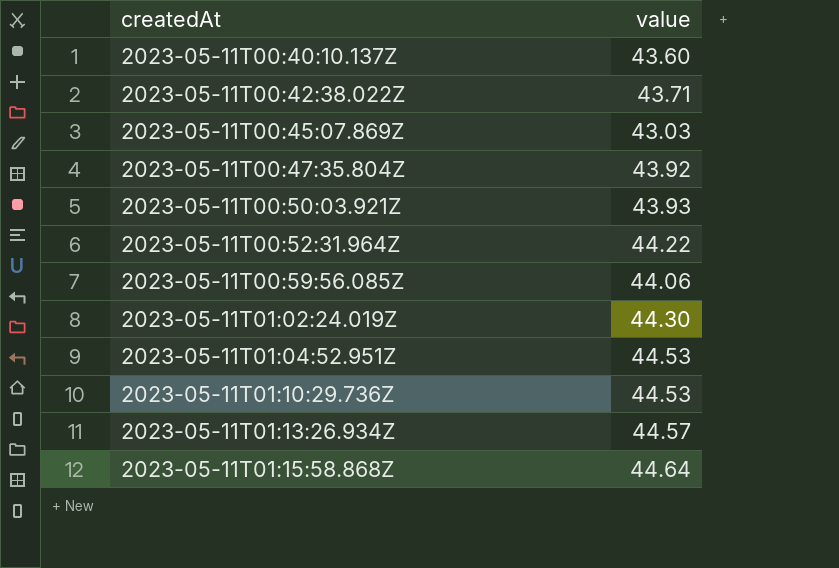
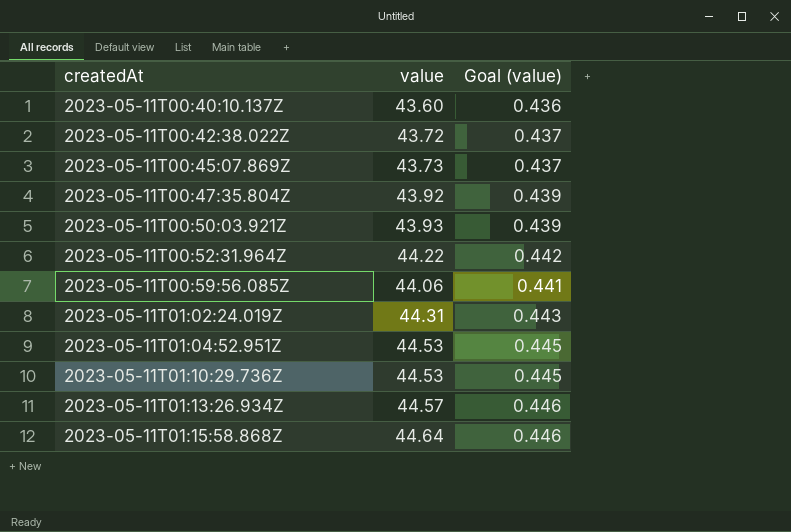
column Goal (value) | formula: none -> [value] * 0.01
2023-05-11T00:42:38.022Z | value: 43.71 -> 43.72
2023-05-11T00:45:07.869Z | value: 43.03 -> 43.73
2023-05-11T01:02:24.019Z | value: 44.30 -> 44.31

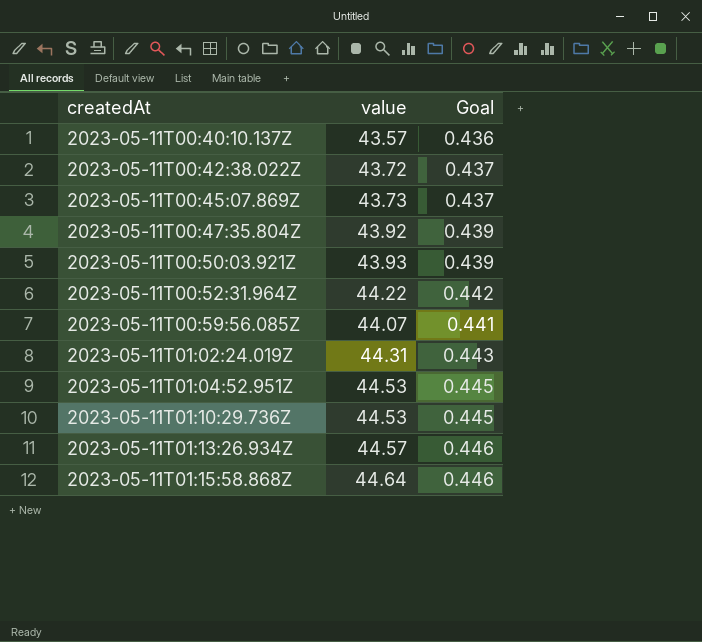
column name: Goal (value) -> Goal
2023-05-11T00:40:10.137Z | value: 43.60 -> 43.57
2023-05-11T00:59:56.085Z | value: 44.06 -> 44.07

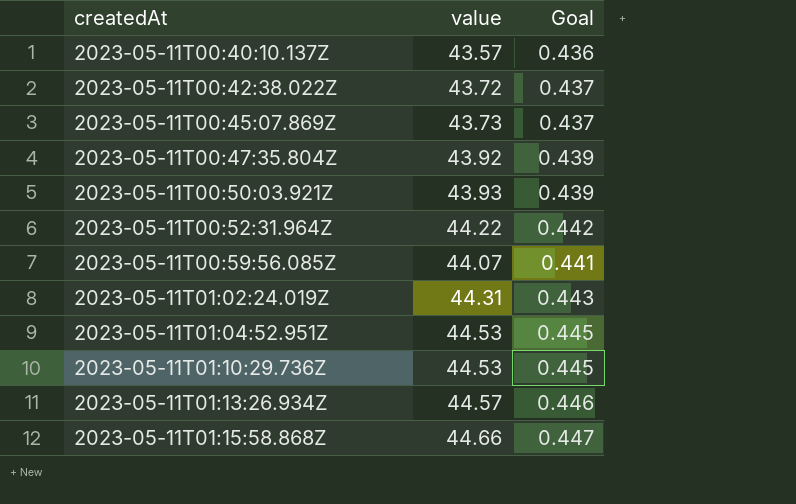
2023-05-11T01:15:58.868Z | value: 44.64 -> 44.66
2023-05-11T01:15:58.868Z | Goal: 0.446 -> 0.447

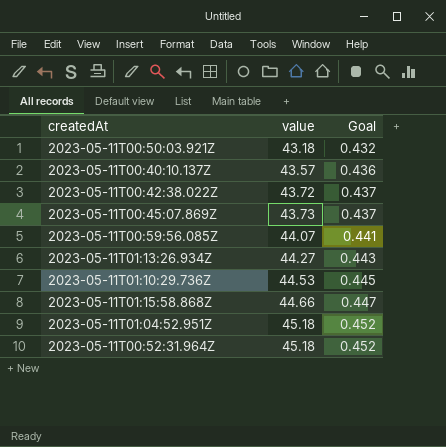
row order: createdAt ascending -> value ascending
row 2023-05-11T00:47:35.804Z: 43.92 | 0.439 -> none
row 2023-05-11T01:02:24.019Z: 44.31 | 0.443 -> none
2023-05-11T00:50:03.921Z | value: 43.93 -> 43.18
2023-05-11T00:50:03.921Z | Goal: 0.439 -> 0.432
2023-05-11T01:13:26.934Z | value: 44.57 -> 44.27
2023-05-11T01:13:26.934Z | Goal: 0.446 -> 0.443
2023-05-11T01:04:52.951Z | value: 44.53 -> 45.18
2023-05-11T01:04:52.951Z | Goal: 0.445 -> 0.452
2023-05-11T00:52:31.964Z | value: 44.22 -> 45.18
2023-05-11T00:52:31.964Z | Goal: 0.442 -> 0.452

